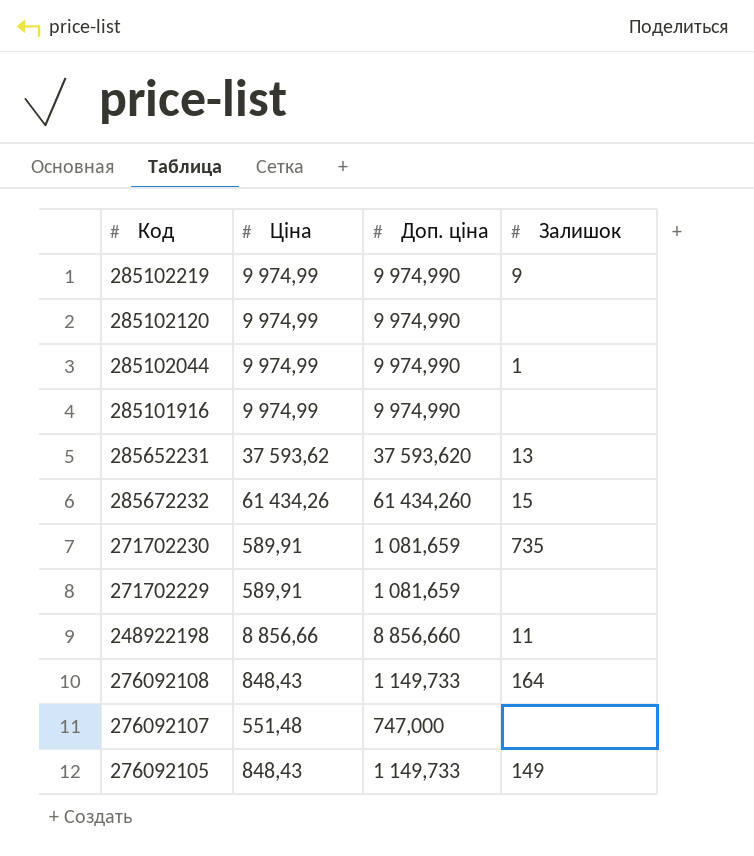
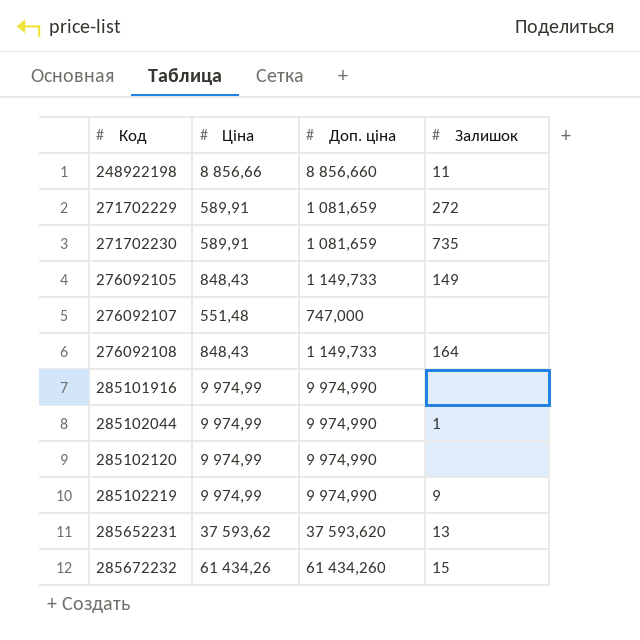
row order: none -> Код ascending
271702229 | Залишок: none -> 272

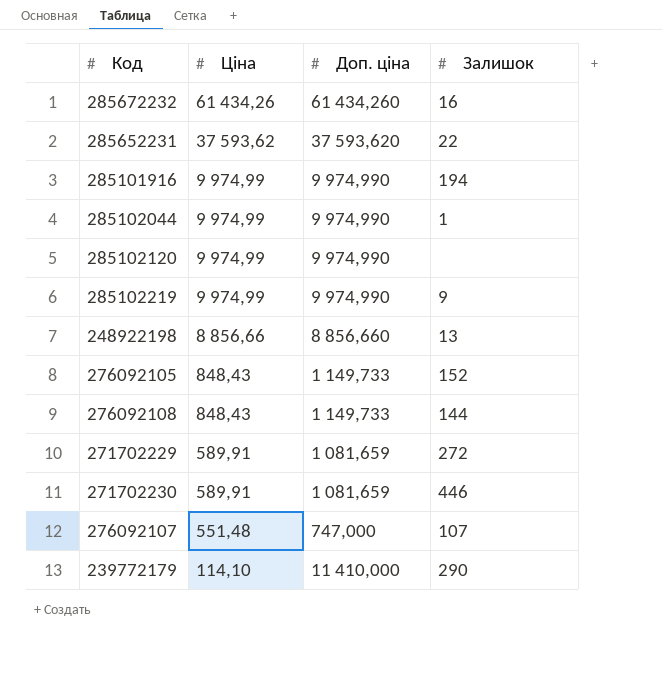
row order: Код ascending -> Ціна descending
285672232 | Залишок: 15 -> 16
285652231 | Залишок: 13 -> 22
285101916 | Залишок: none -> 194
248922198 | Залишок: 11 -> 13
276092105 | Залишок: 149 -> 152
276092108 | Залишок: 164 -> 144
271702230 | Залишок: 735 -> 446
276092107 | Залишок: none -> 107
row 239772179: none -> 114,10 | 11 410,000 | 290

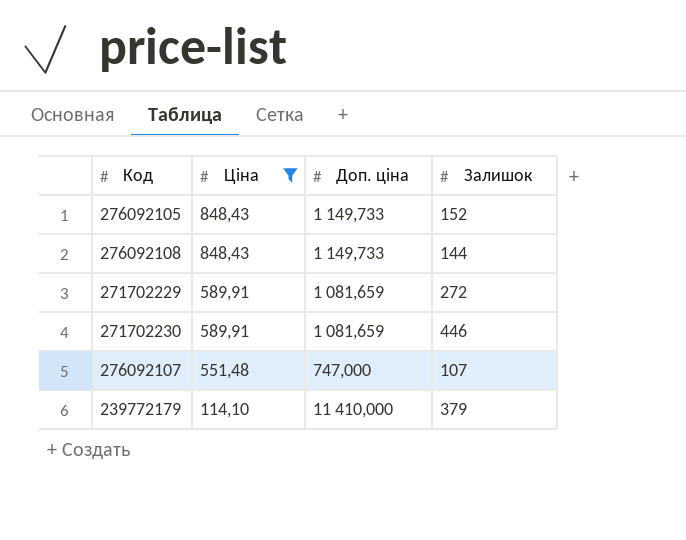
filter: none -> Ціна <= 848,43
239772179 | Залишок: 290 -> 379

